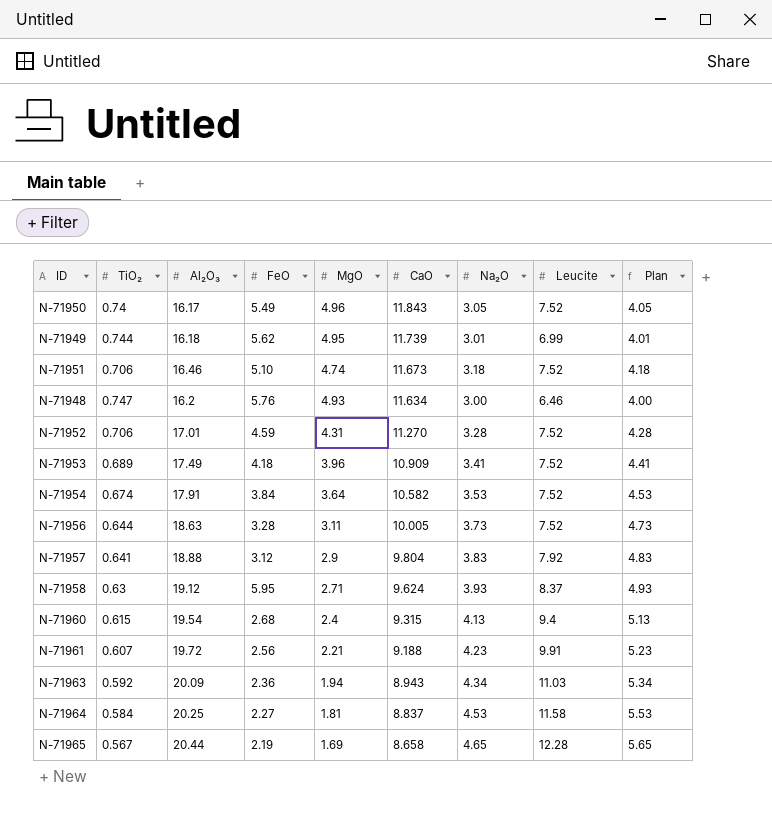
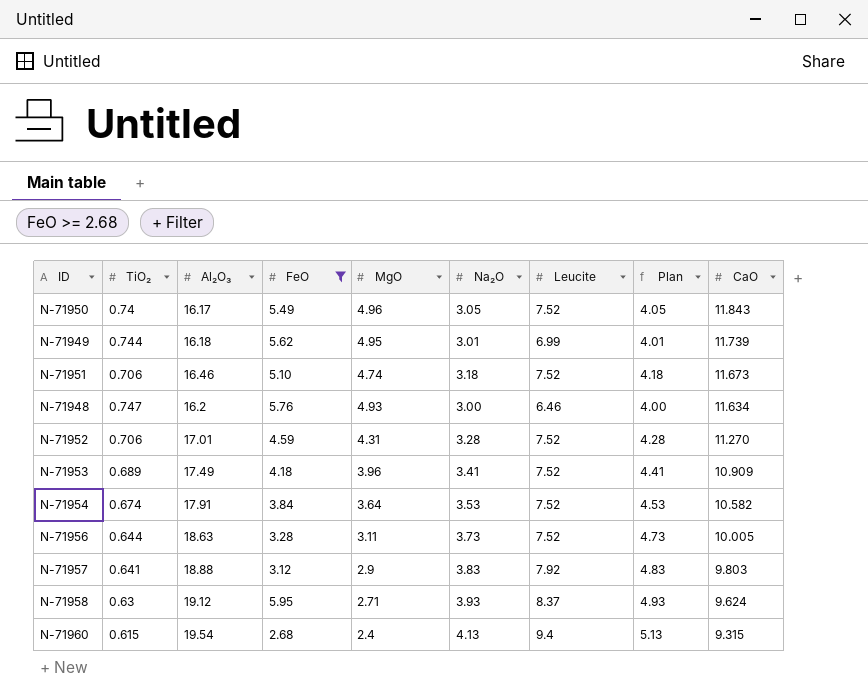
filter: none -> FeO >= 2.68
column CaO | position: 6 -> 9
N-71957 | CaO: 9.804 -> 9.803

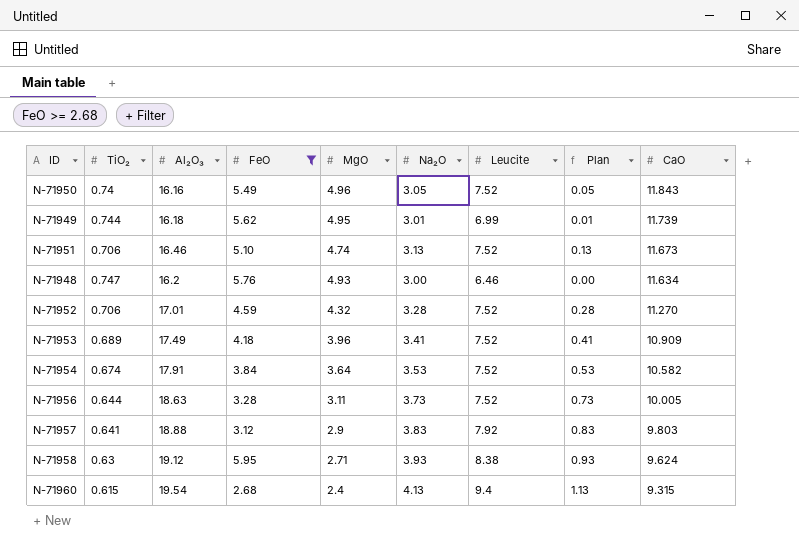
column Plan | formula: [Na₂O] + 1 -> [Na₂O] - 3
N-71950 | Al₂O₃: 16.17 -> 16.16
N-71951 | Na₂O: 3.18 -> 3.13
N-71952 | MgO: 4.31 -> 4.32
N-71958 | Leucite: 8.37 -> 8.38

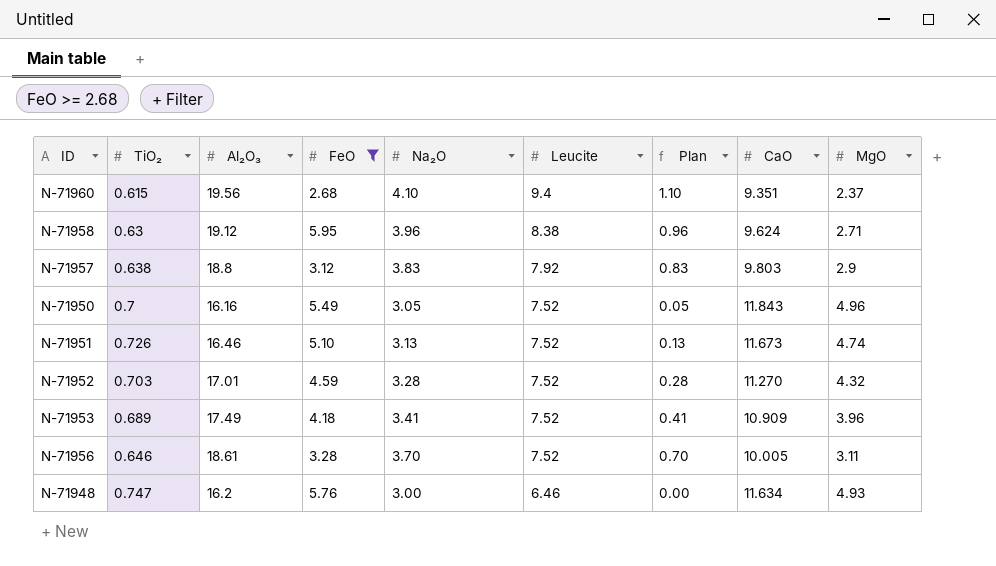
row order: CaO descending -> Leucite descending
column MgO | position: 5 -> 9
row N-71949: 0.744 | 16.18 | 5.62 | 4.95 | 3.01 | 6.99 | 0.01 | 11.739 -> none
row N-71954: 0.674 | 17.91 | 3.84 | 3.64 | 3.53 | 7.52 | 0.53 | 10.582 -> none
N-71960 | Al₂O₃: 19.54 -> 19.56
N-71960 | Na₂O: 4.13 -> 4.10
N-71960 | Plan: 1.13 -> 1.10
N-71960 | CaO: 9.315 -> 9.351
N-71960 | MgO: 2.4 -> 2.37
N-71958 | Na₂O: 3.93 -> 3.96
N-71958 | Plan: 0.93 -> 0.96
N-71957 | TiO₂: 0.641 -> 0.638
N-71957 | Al₂O₃: 18.88 -> 18.8
N-71950 | TiO₂: 0.74 -> 0.7
N-71951 | TiO₂: 0.706 -> 0.726
N-71952 | TiO₂: 0.706 -> 0.703
N-71956 | TiO₂: 0.644 -> 0.646
N-71956 | Al₂O₃: 18.63 -> 18.61
N-71956 | Na₂O: 3.73 -> 3.70
N-71956 | Plan: 0.73 -> 0.70

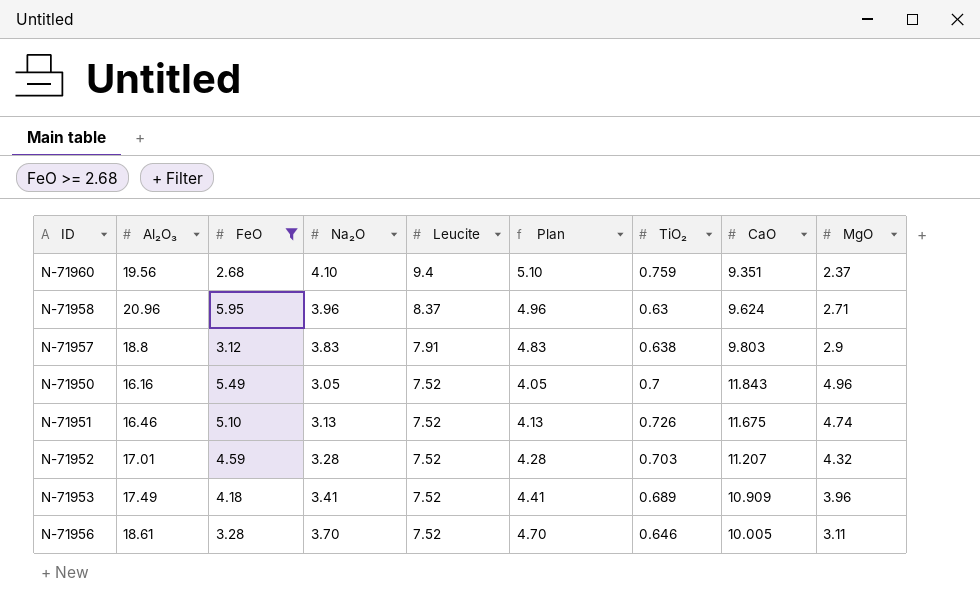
column Plan | formula: [Na₂O] - 3 -> [Na₂O] + 1
column TiO₂ | position: 2 -> 7
row N-71948: 0.747 | 16.2 | 5.76 | 3.00 | 6.46 | 0.00 | 11.634 | 4.93 -> none
N-71960 | TiO₂: 0.615 -> 0.759
N-71958 | Al₂O₃: 19.12 -> 20.96
N-71958 | Leucite: 8.38 -> 8.37
N-71957 | Leucite: 7.92 -> 7.91
N-71951 | CaO: 11.673 -> 11.675
N-71952 | CaO: 11.270 -> 11.207

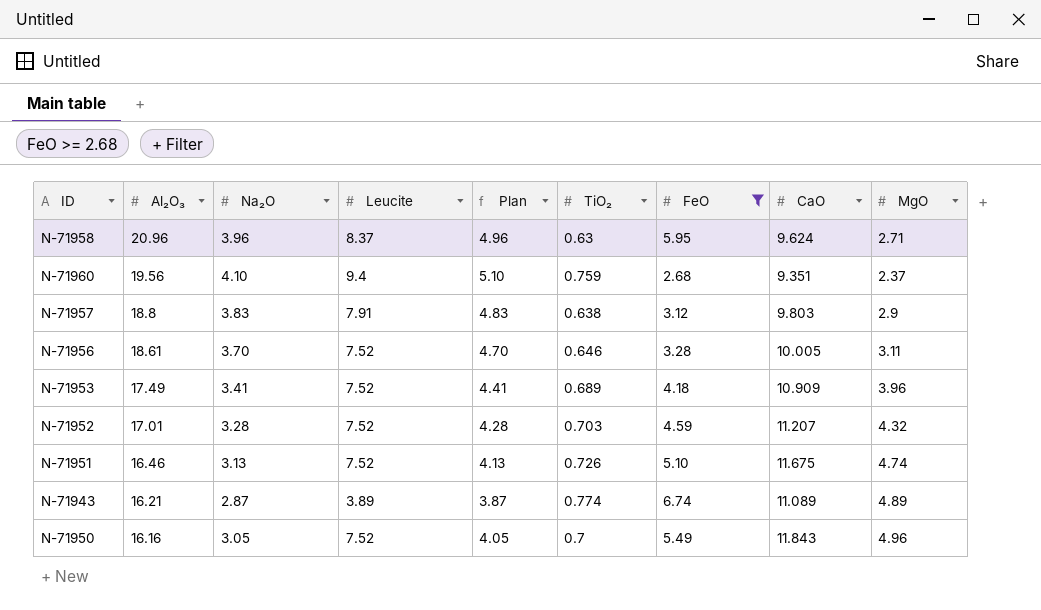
row order: Leucite descending -> Al₂O₃ descending
column FeO | position: 3 -> 7
row N-71943: none -> 16.21 | 2.87 | 3.89 | 3.87 | 0.774 | 6.74 | 11.089 | 4.89

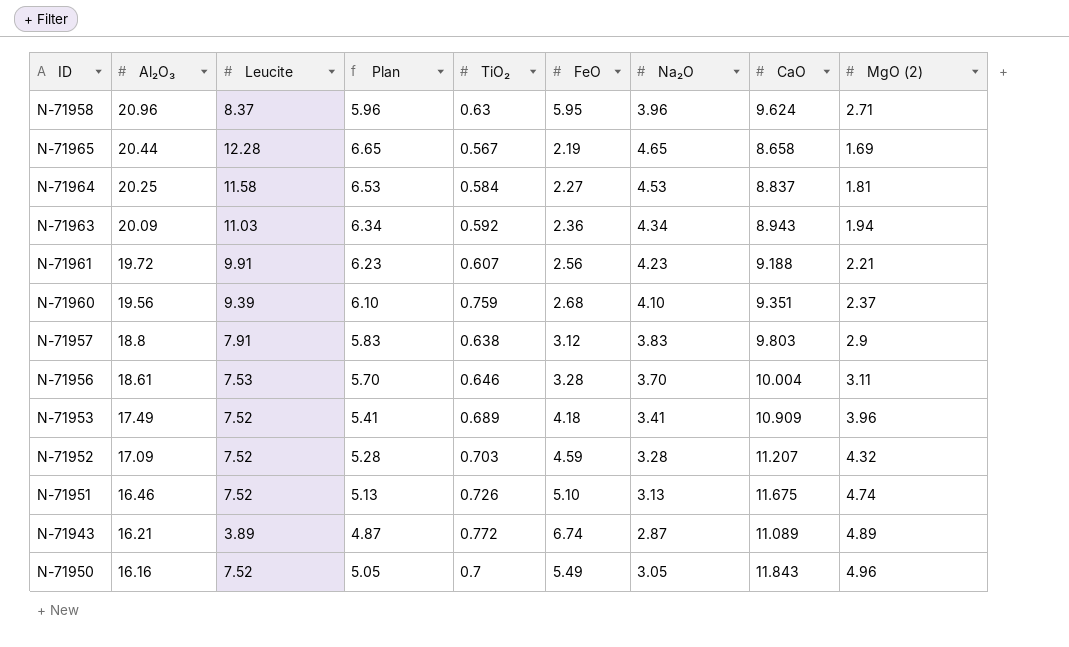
filter: FeO >= 2.68 -> none
column Plan | formula: [Na₂O] + 1 -> [Na₂O] + 2
column Na₂O | position: 3 -> 7
column name: MgO -> MgO (2)
N-71960 | Leucite: 9.4 -> 9.39
N-71956 | Leucite: 7.52 -> 7.53
N-71956 | CaO: 10.005 -> 10.004
N-71952 | Al₂O₃: 17.01 -> 17.09
N-71943 | TiO₂: 0.774 -> 0.772

